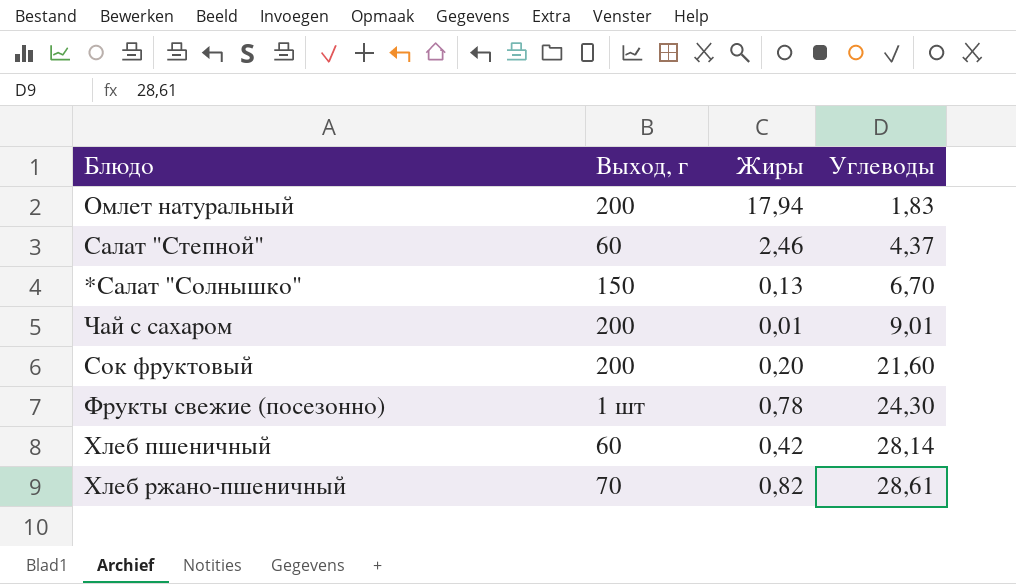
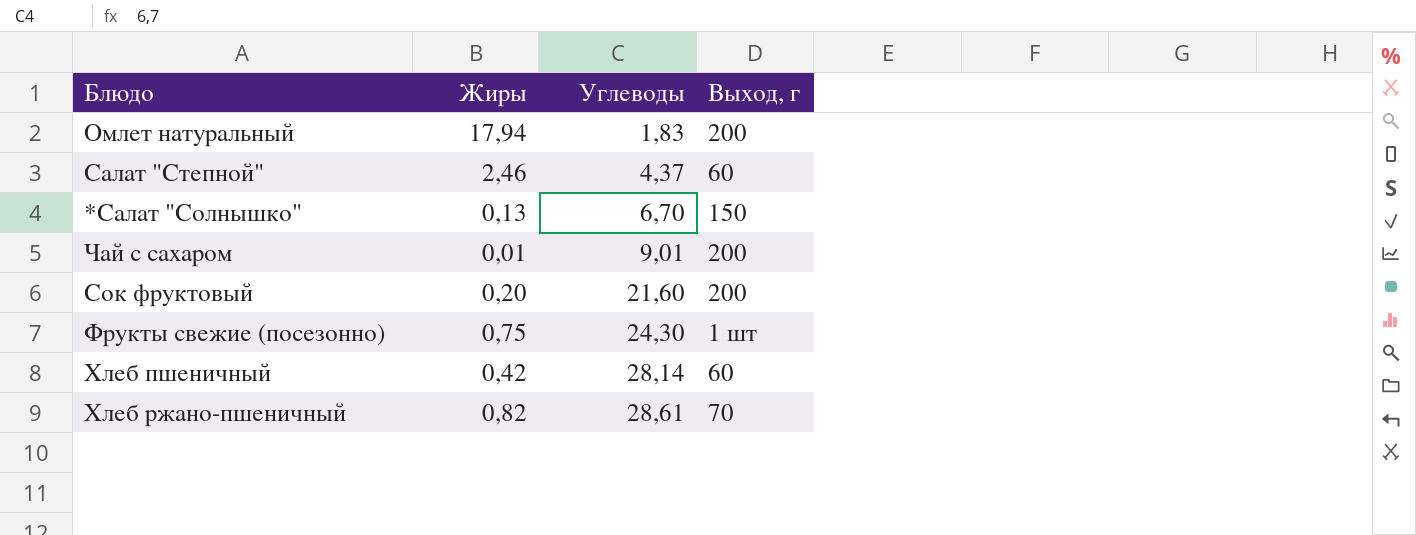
column Выход, г | position: 2 -> 4
Фрукты свежие (посезонно) | Жиры: 0,78 -> 0,75

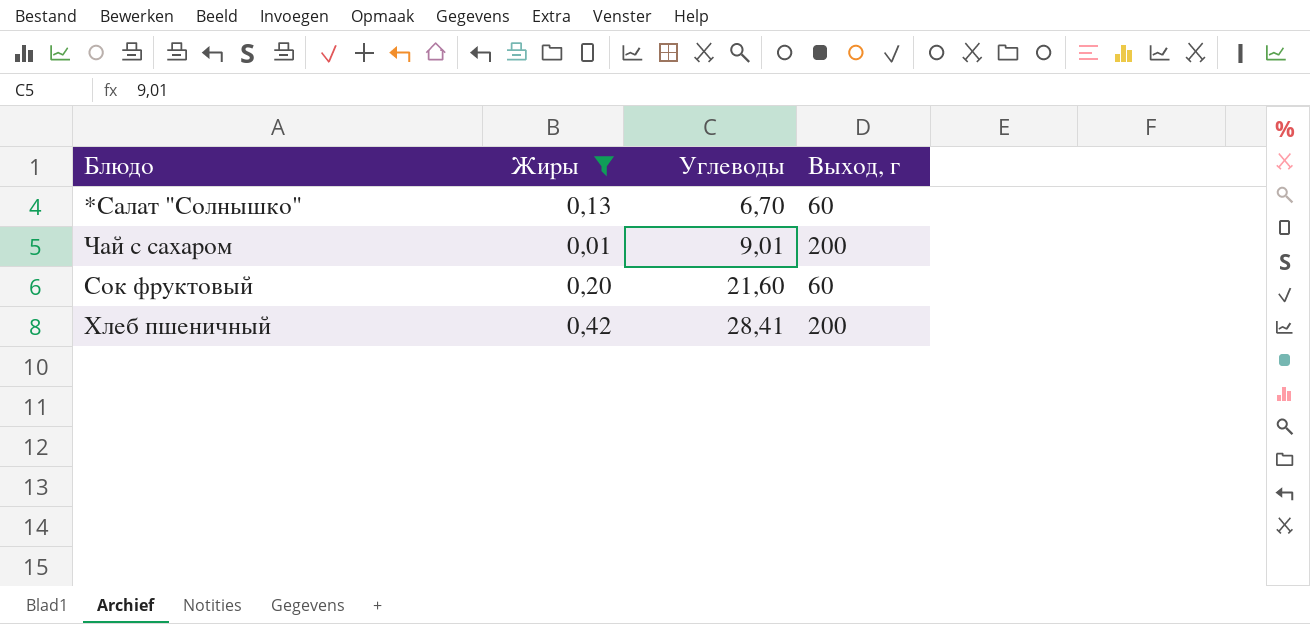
filter: none -> Жиры <= 0,42
*Салат "Солнышко" | Выход, г: 150 -> 60
Сок фруктовый | Выход, г: 200 -> 60
Хлеб пшеничный | Углеводы: 28,14 -> 28,41
Хлеб пшеничный | Выход, г: 60 -> 200

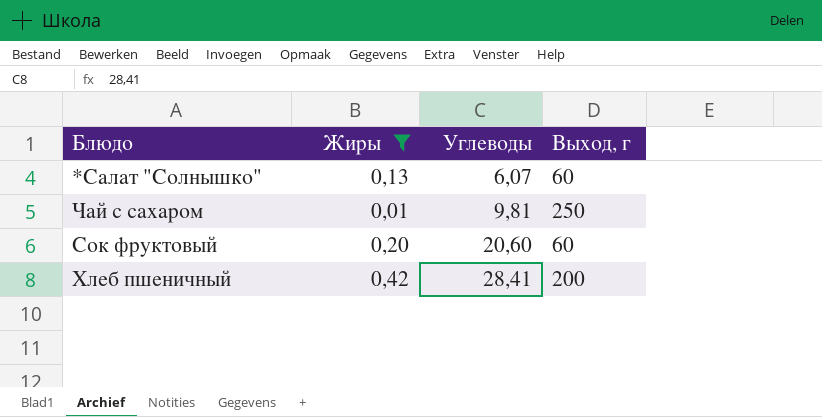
*Салат "Солнышко" | Углеводы: 6,70 -> 6,07
Чай с сахаром | Углеводы: 9,01 -> 9,81
Чай с сахаром | Выход, г: 200 -> 250
Сок фруктовый | Углеводы: 21,60 -> 20,60

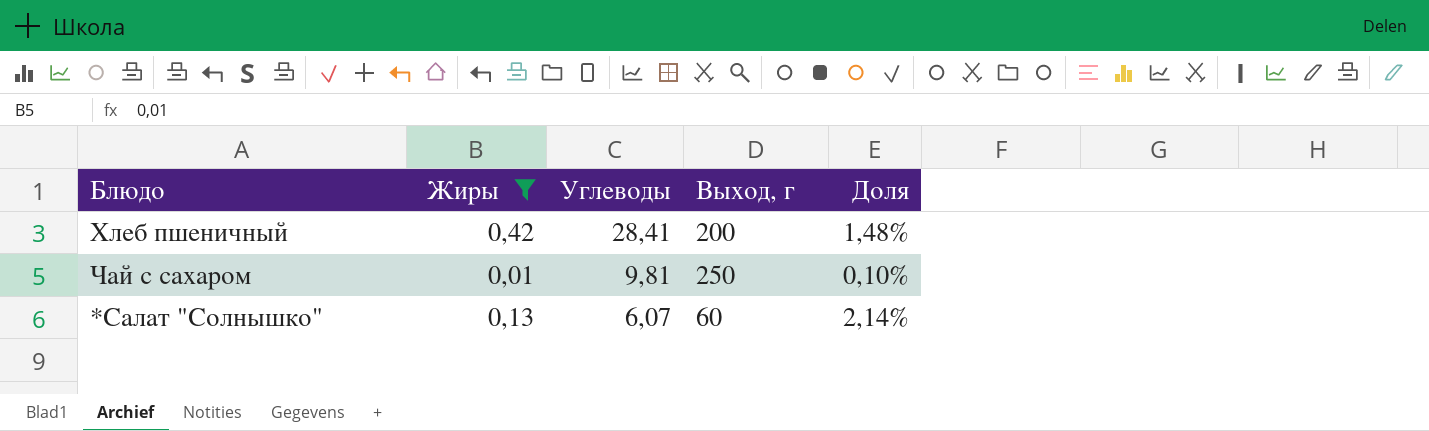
row order: Углеводы ascending -> Углеводы descending
column Доля | formula: none -> [Жиры] / [Углеводы]
row Сок фруктовый: 0,20 | 20,60 | 60 -> none

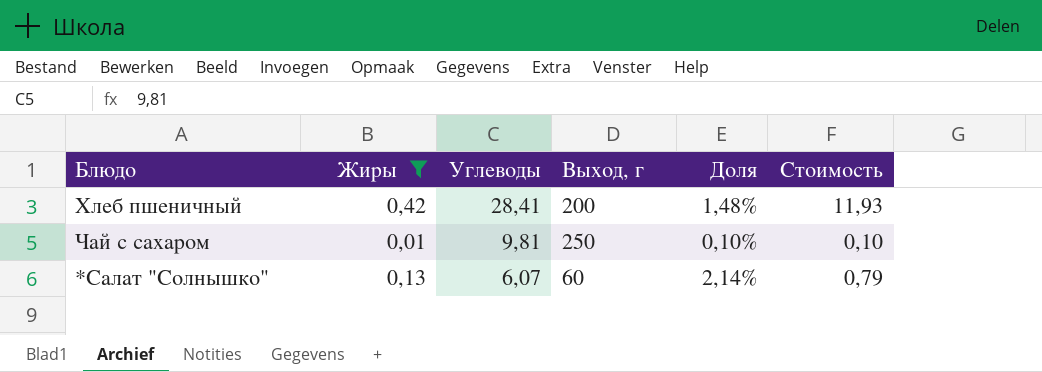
column Стоимость | formula: none -> [Жиры] * [Углеводы]

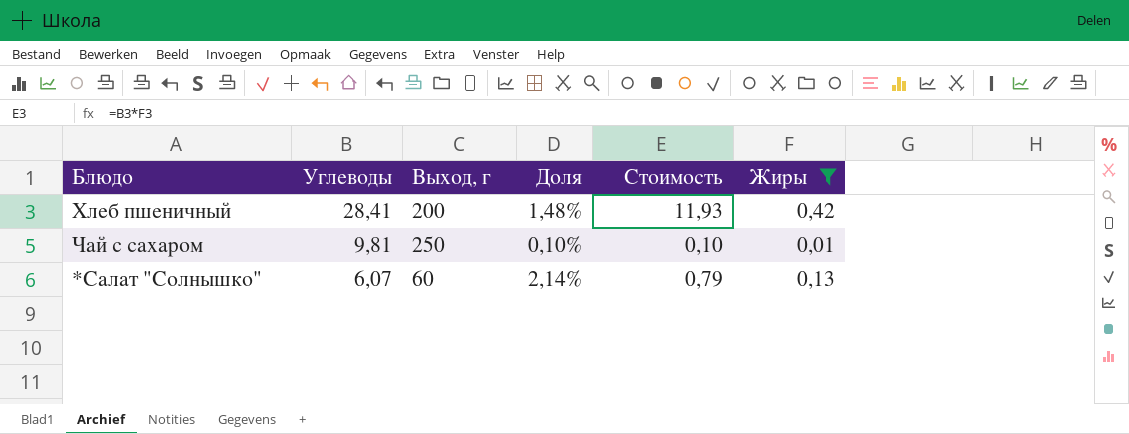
column Жиры | position: 2 -> 6

